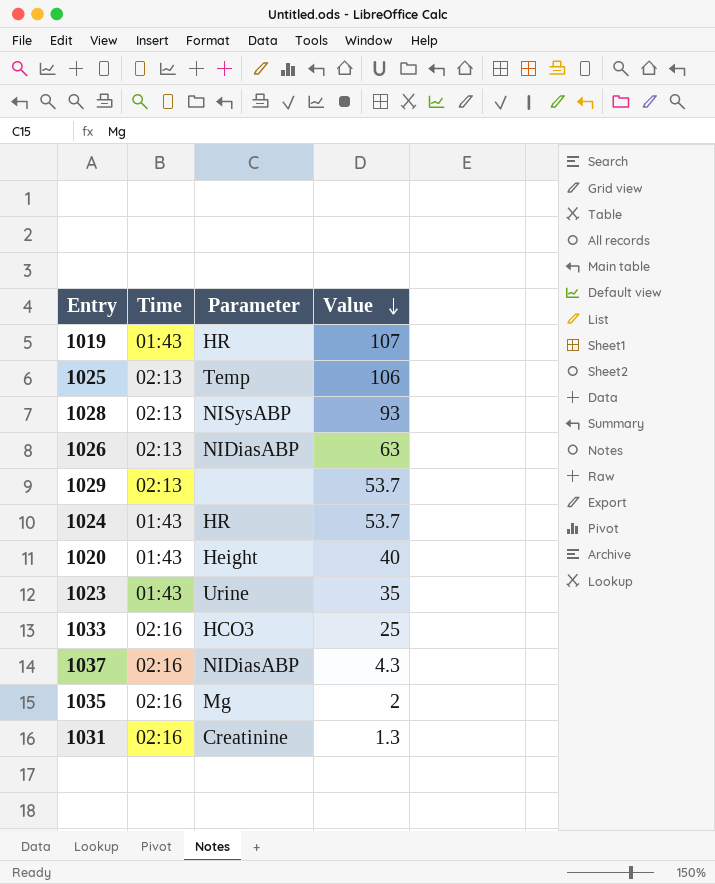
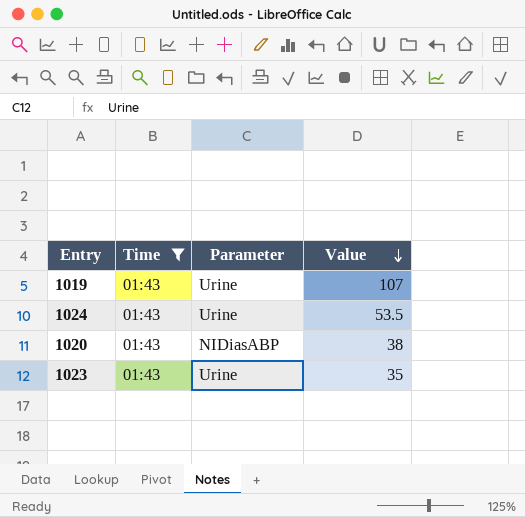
filter: none -> Time = 01:43
1019 | Parameter: HR -> Urine
1024 | Parameter: HR -> Urine
1024 | Value: 53.7 -> 53.5
1020 | Parameter: Height -> NIDiasABP
1020 | Value: 40 -> 38

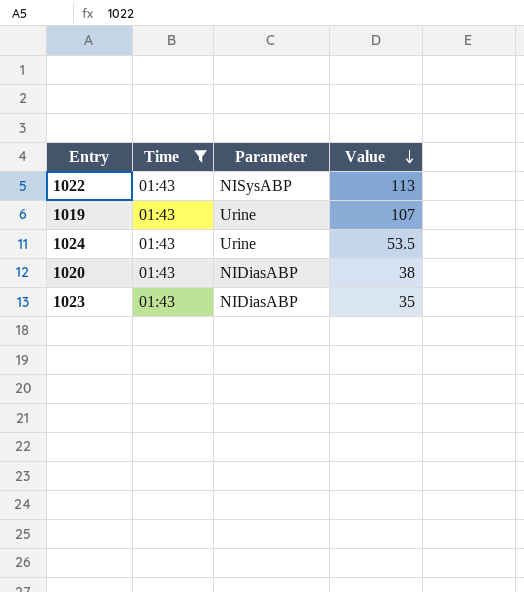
row 1022: none -> 01:43 | NISysABP | 113
1023 | Parameter: Urine -> NIDiasABP

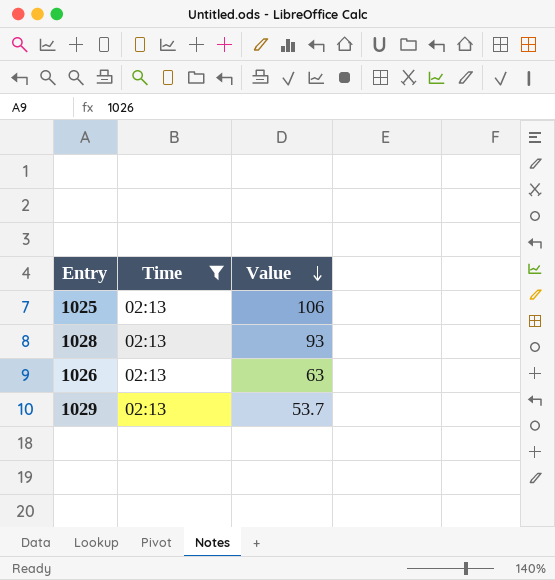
filter: Time = 01:43 -> Time = 02:13
column Parameter | position: 3 -> none

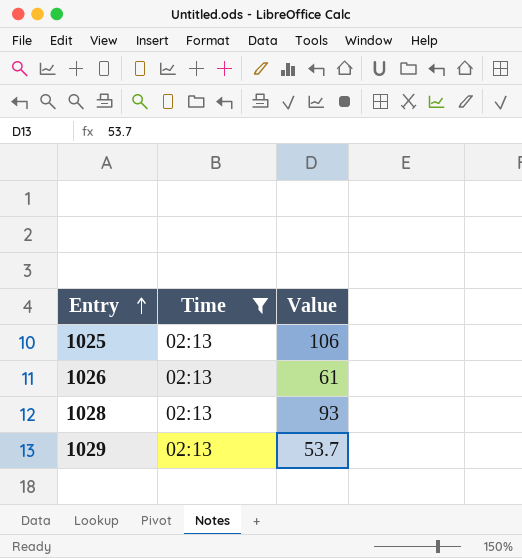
row order: Value descending -> Entry ascending
1026 | Value: 63 -> 61

